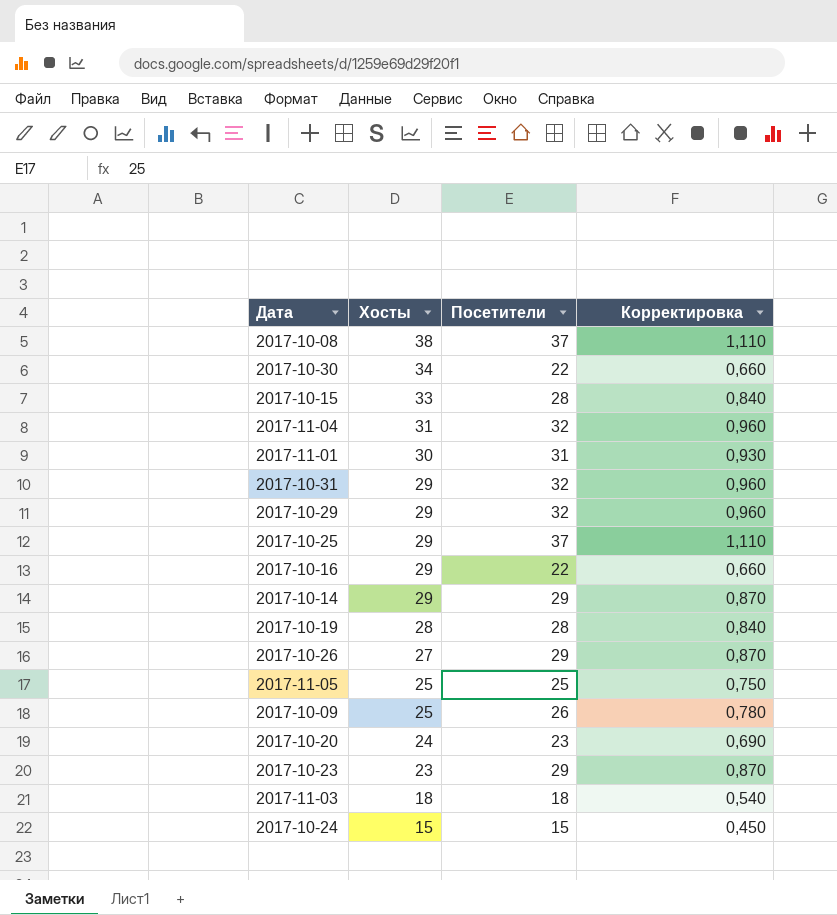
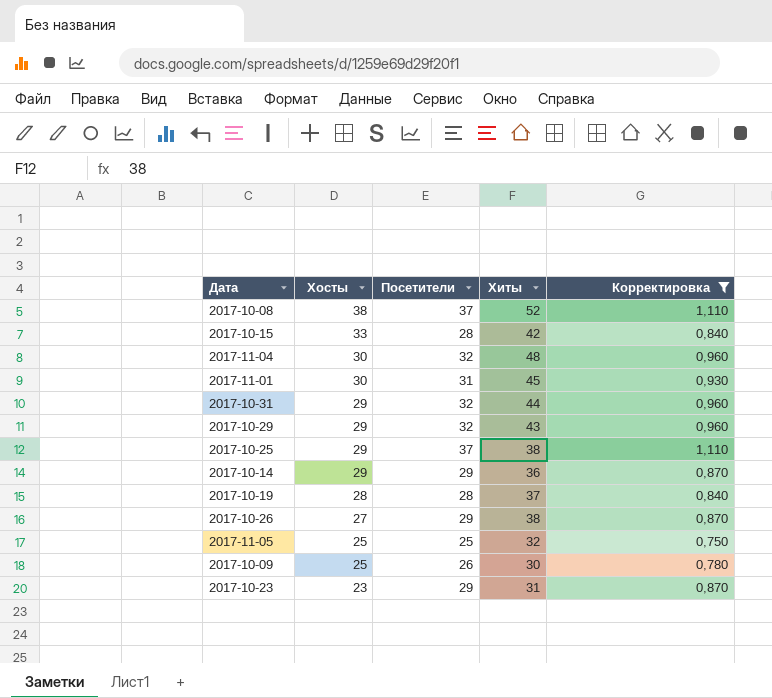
filter: none -> Корректировка >= 0,750
column Хиты | position: none -> 4
2017-11-04 | Хосты: 31 -> 30

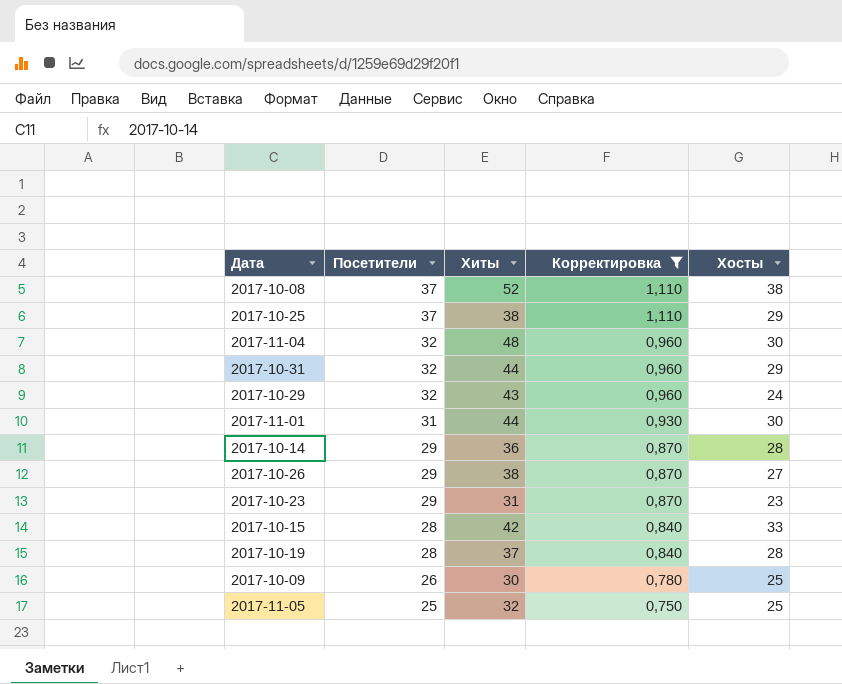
row order: Хосты descending -> Посетители descending
column Хосты | position: 2 -> 5
2017-10-29 | Хосты: 29 -> 24
2017-11-01 | Хиты: 45 -> 44
2017-10-14 | Хосты: 29 -> 28

